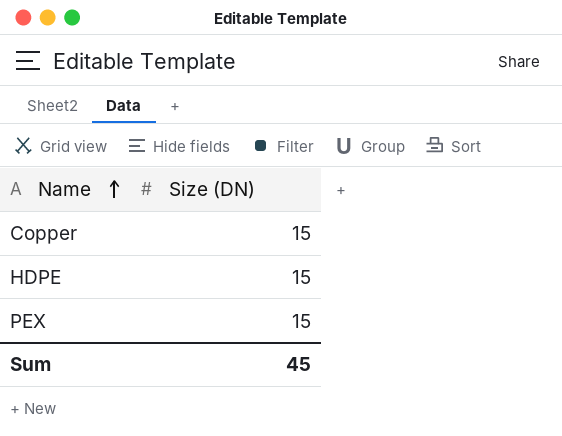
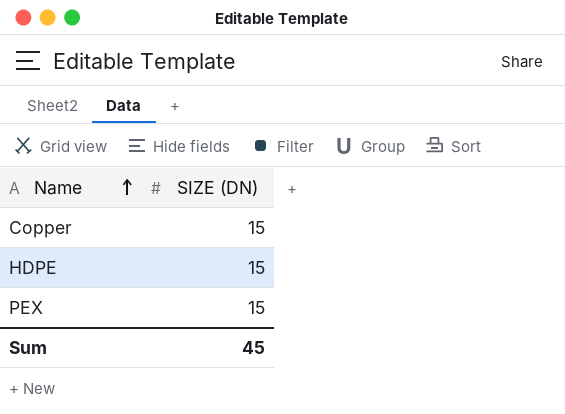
column name: Size (DN) -> SIZE (DN)

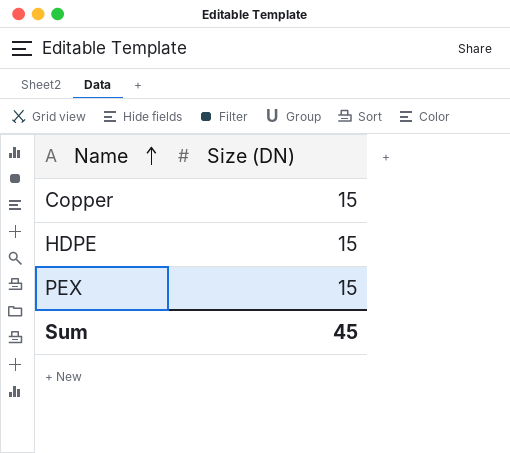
column name: SIZE (DN) -> Size (DN)

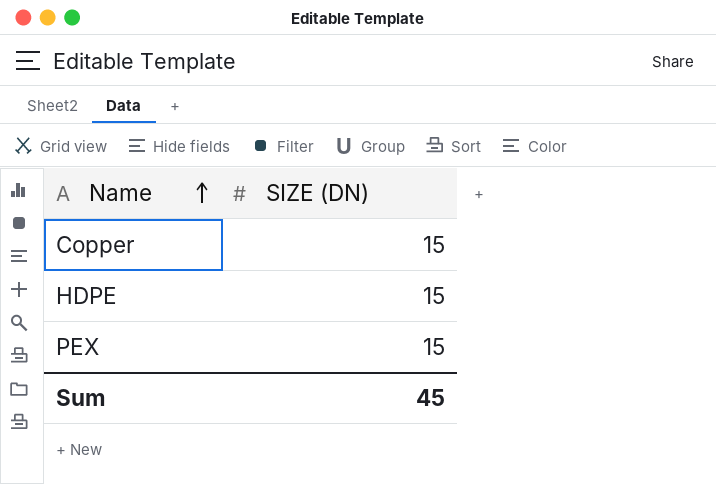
column name: Size (DN) -> SIZE (DN)

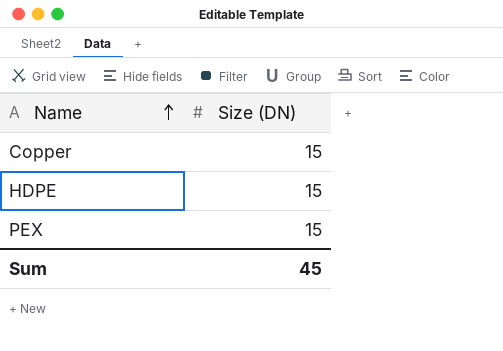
column name: SIZE (DN) -> Size (DN)

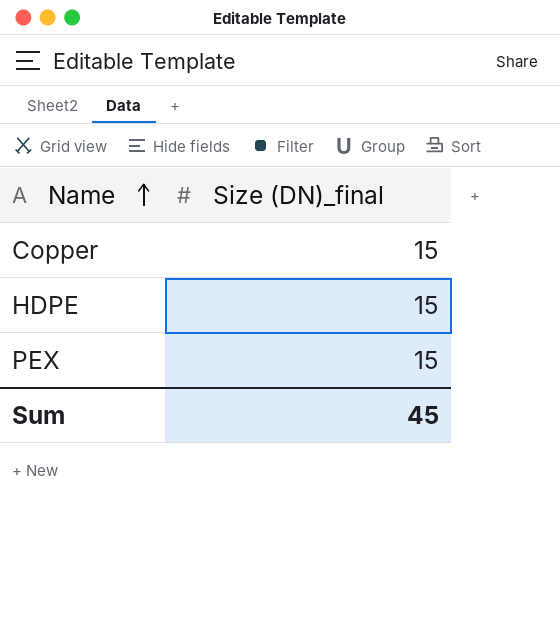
column name: Size (DN) -> Size (DN)_final

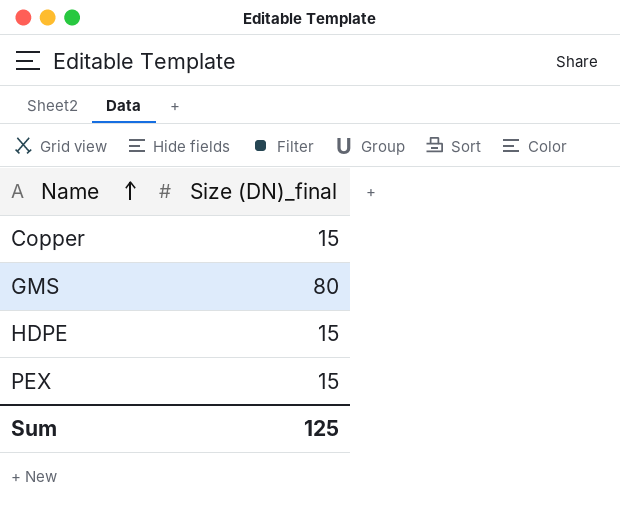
row GMS: none -> 80
Sum | Size (DN)_final: 45 -> 125

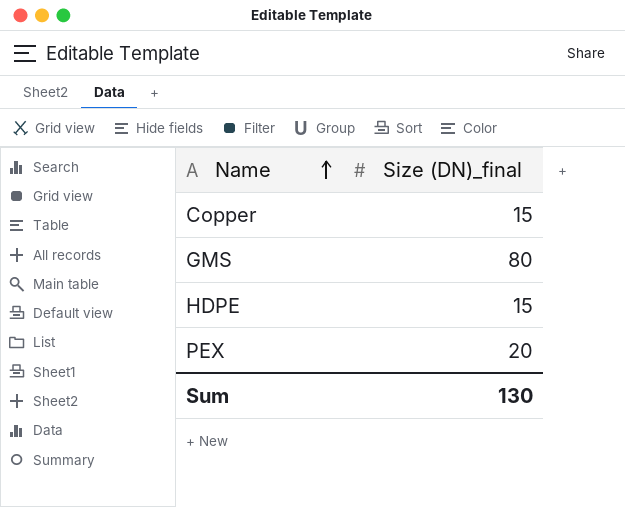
PEX | Size (DN)_final: 15 -> 20
Sum | Size (DN)_final: 125 -> 130

